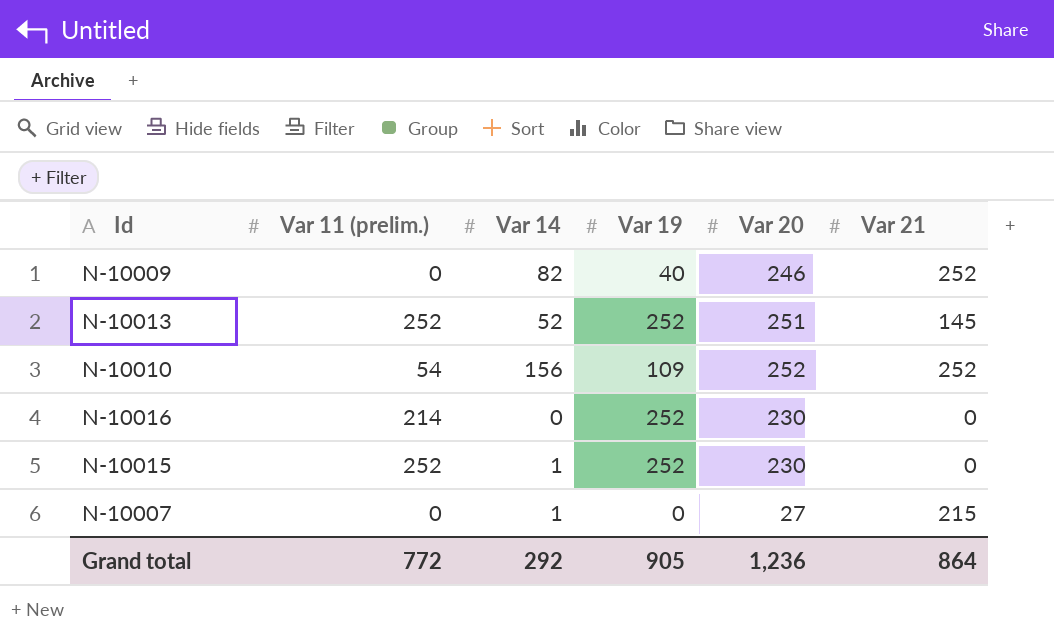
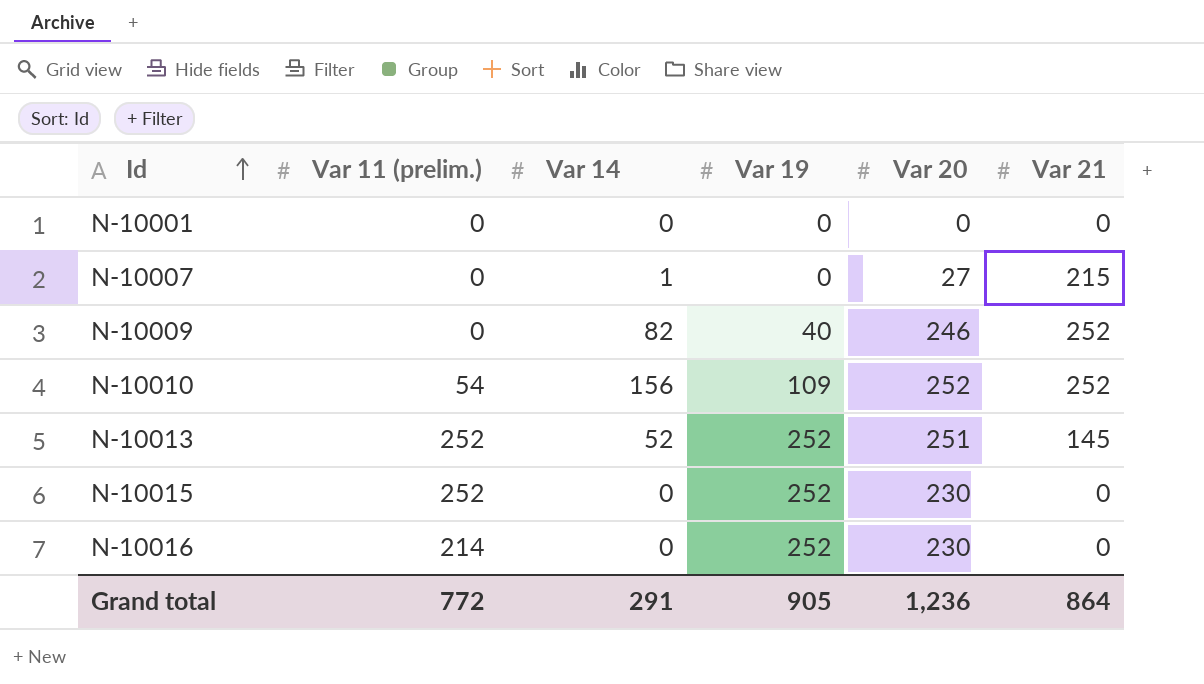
row order: none -> Id ascending
row N-10001: none -> 0 | 0 | 0 | 0 | 0
N-10015 | Var 14: 1 -> 0
Grand total | Var 14: 292 -> 291

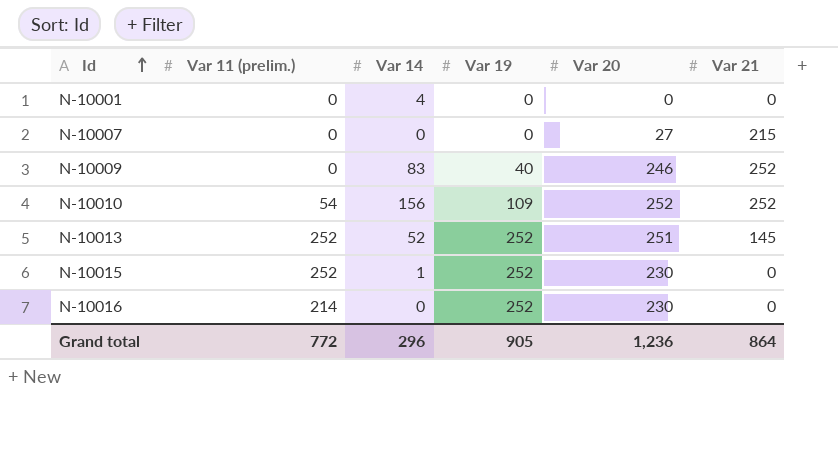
N-10001 | Var 14: 0 -> 4
N-10007 | Var 14: 1 -> 0
N-10009 | Var 14: 82 -> 83
N-10015 | Var 14: 0 -> 1
Grand total | Var 14: 291 -> 296

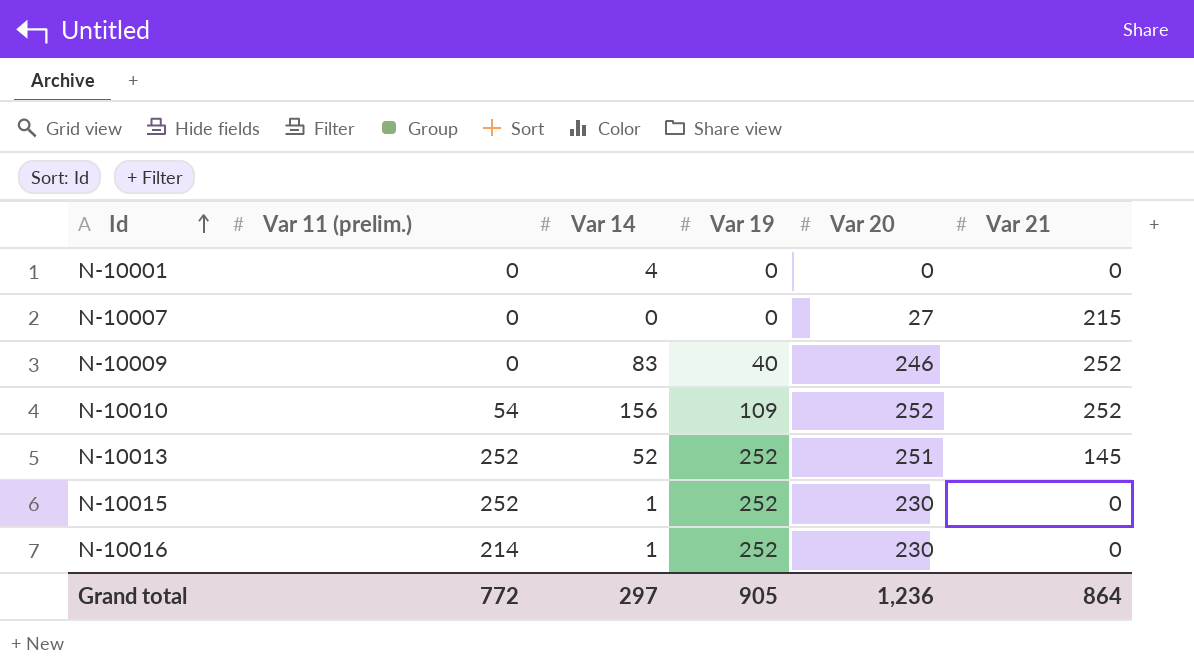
N-10016 | Var 14: 0 -> 1
Grand total | Var 14: 296 -> 297

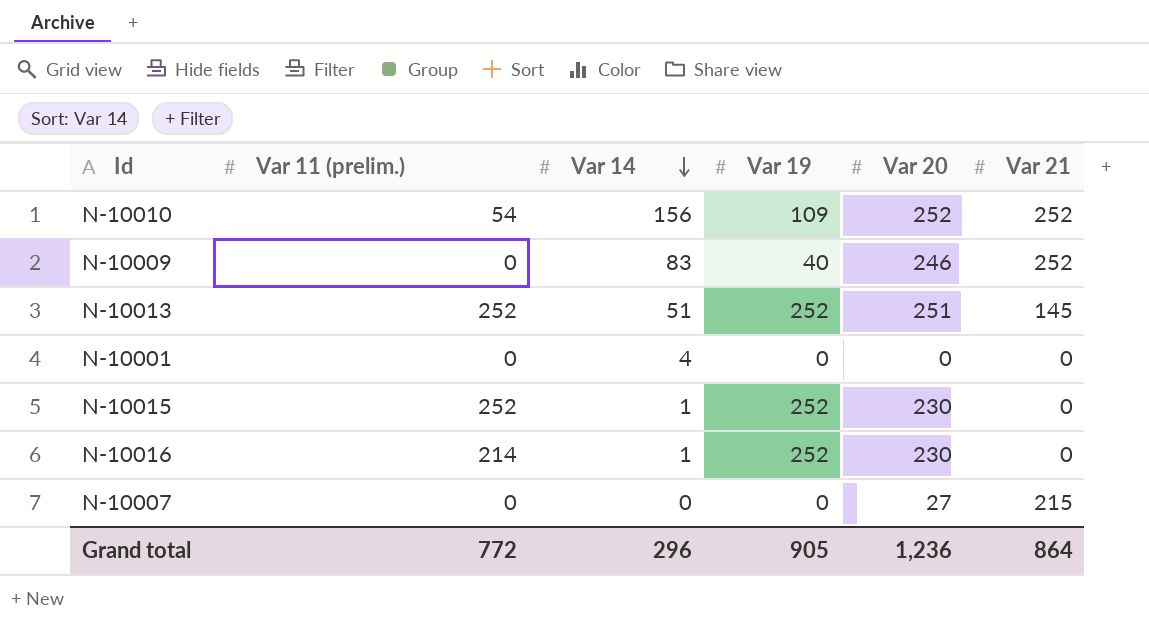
row order: Id ascending -> Var 14 descending
N-10013 | Var 14: 52 -> 51
Grand total | Var 14: 297 -> 296

